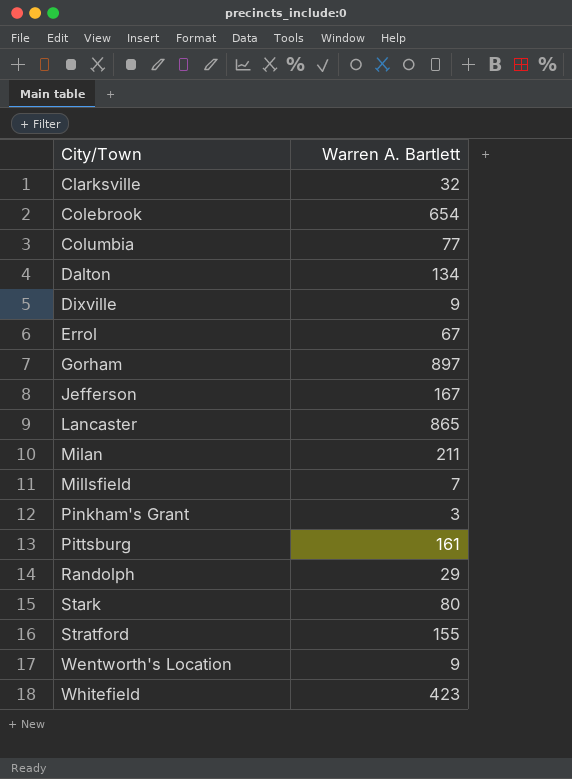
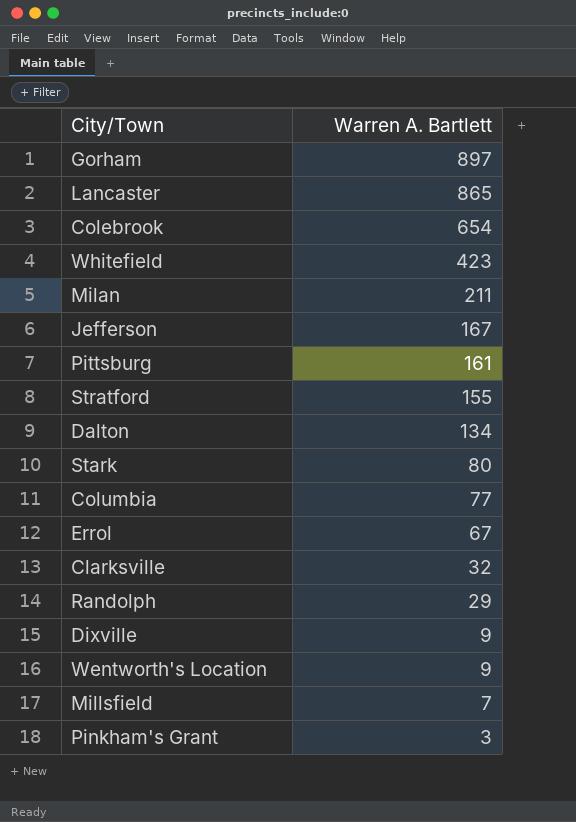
row order: City/Town ascending -> Warren A. Bartlett descending

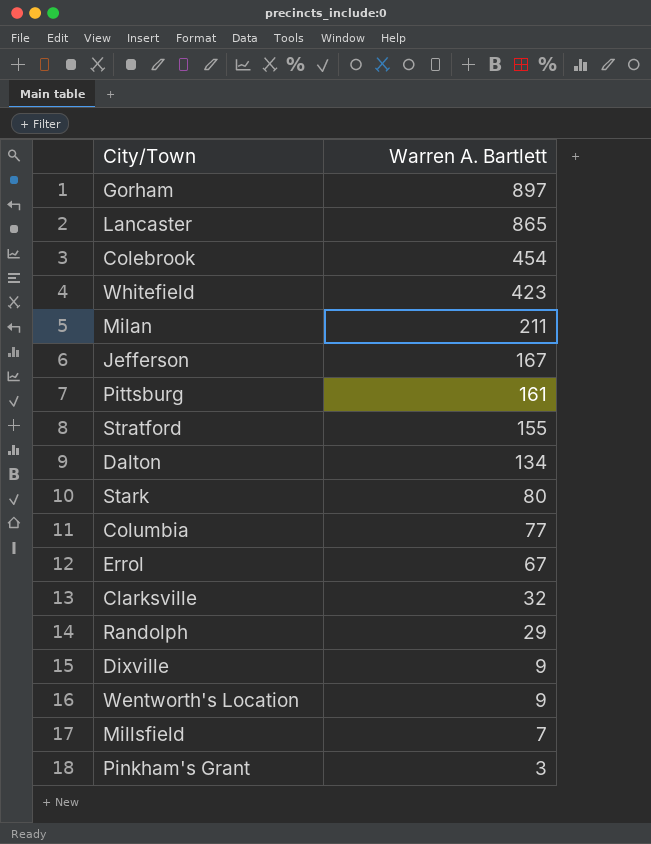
Colebrook | Warren A. Bartlett: 654 -> 454

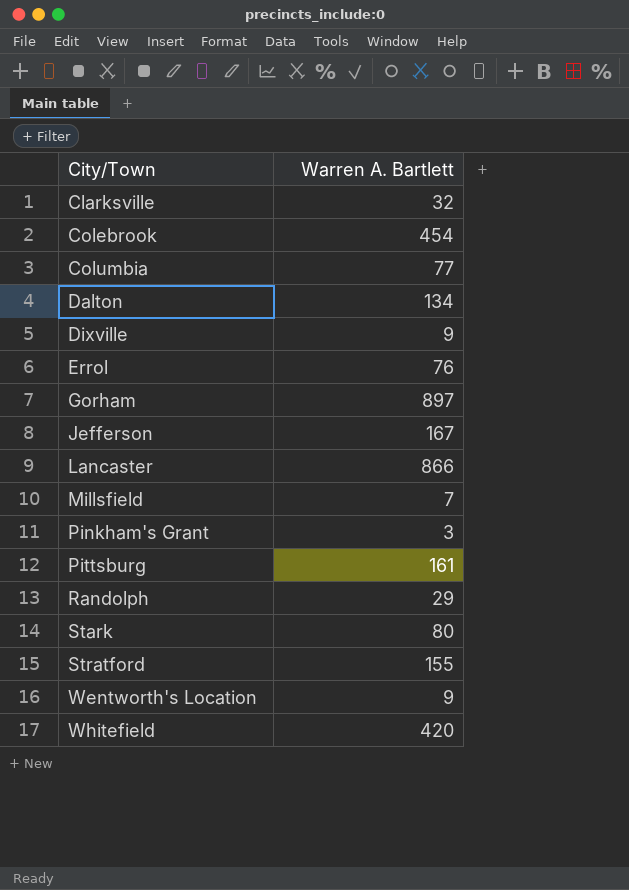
row order: Warren A. Bartlett descending -> City/Town ascending
row Milan: 211 -> none
Errol | Warren A. Bartlett: 67 -> 76
Lancaster | Warren A. Bartlett: 865 -> 866
Whitefield | Warren A. Bartlett: 423 -> 420

